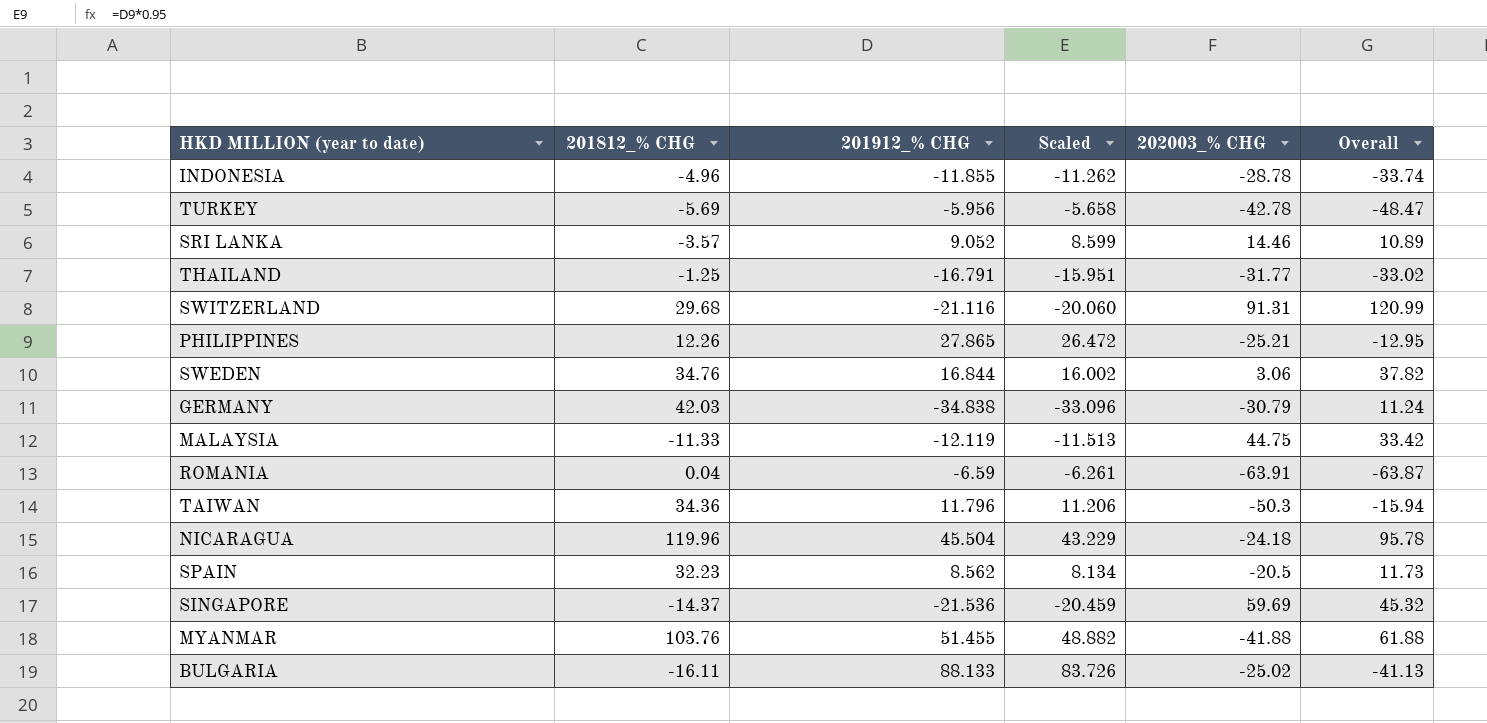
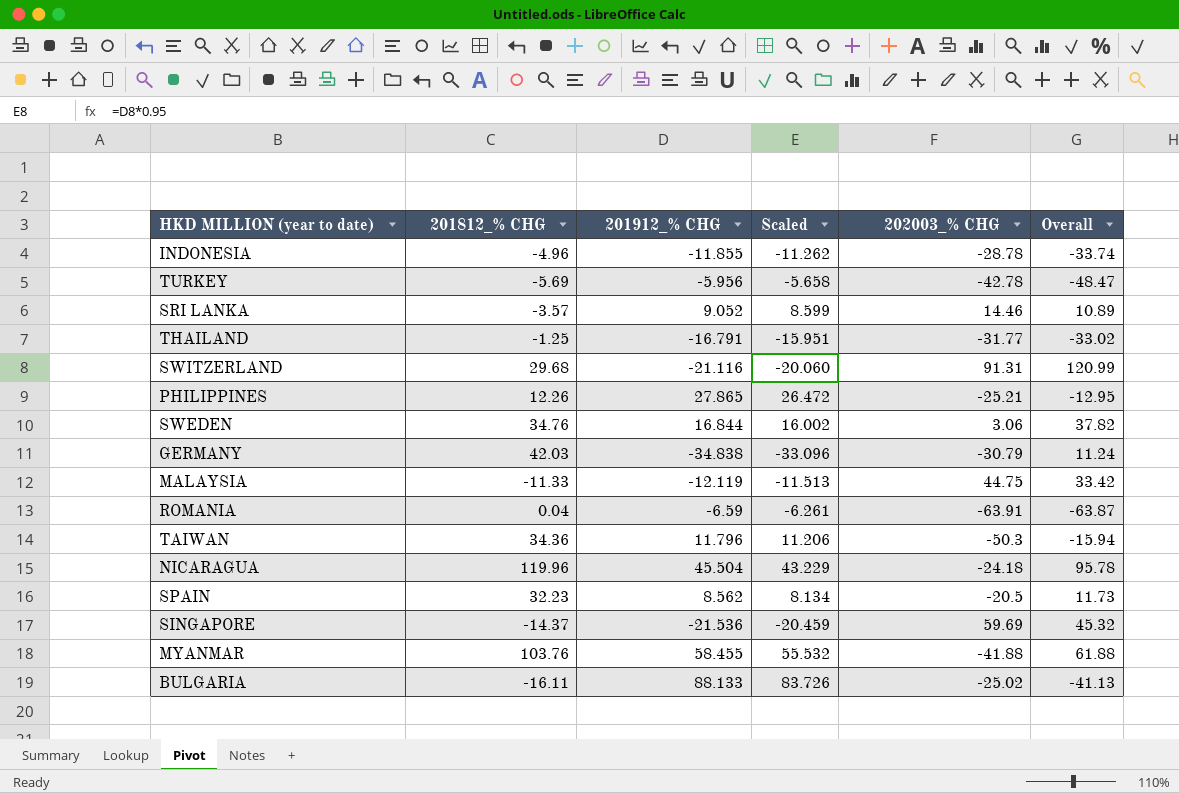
MYANMAR | 201912_% CHG: 51.455 -> 58.455
MYANMAR | Scaled: 48.882 -> 55.532

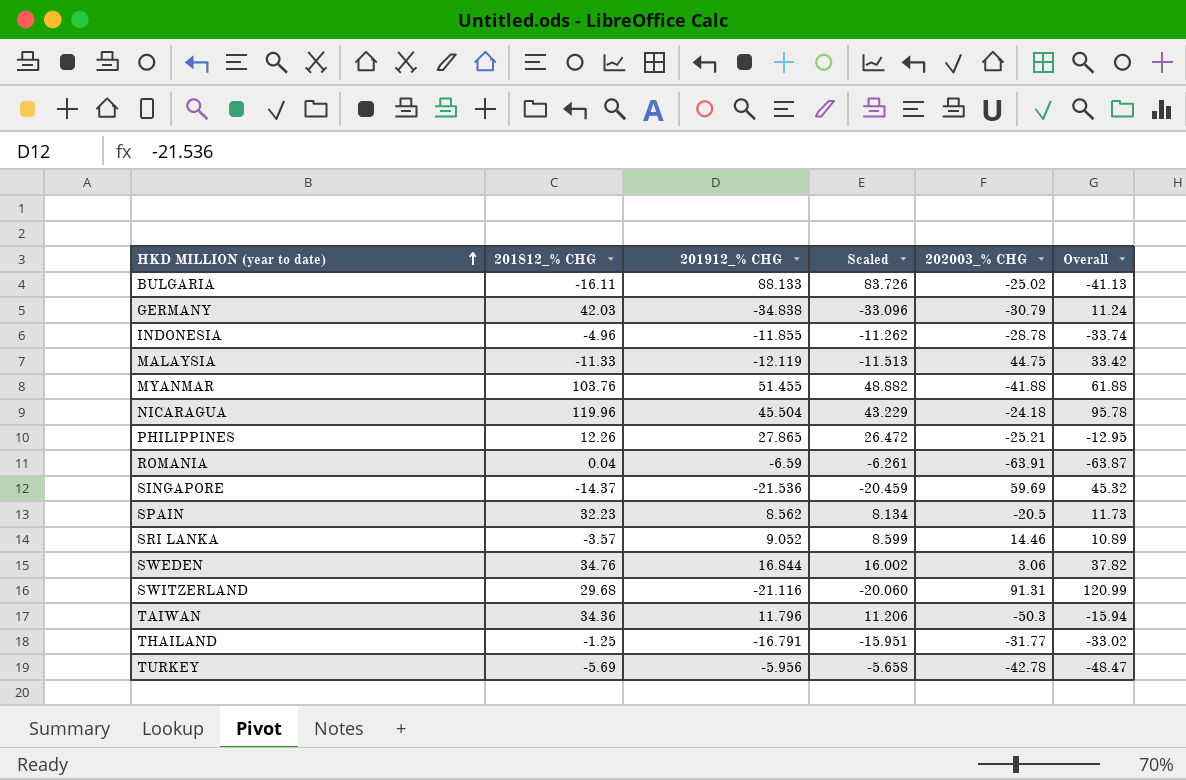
row order: none -> HKD MILLION (year to date) ascending
MYANMAR | 201912_% CHG: 58.455 -> 51.455
MYANMAR | Scaled: 55.532 -> 48.882

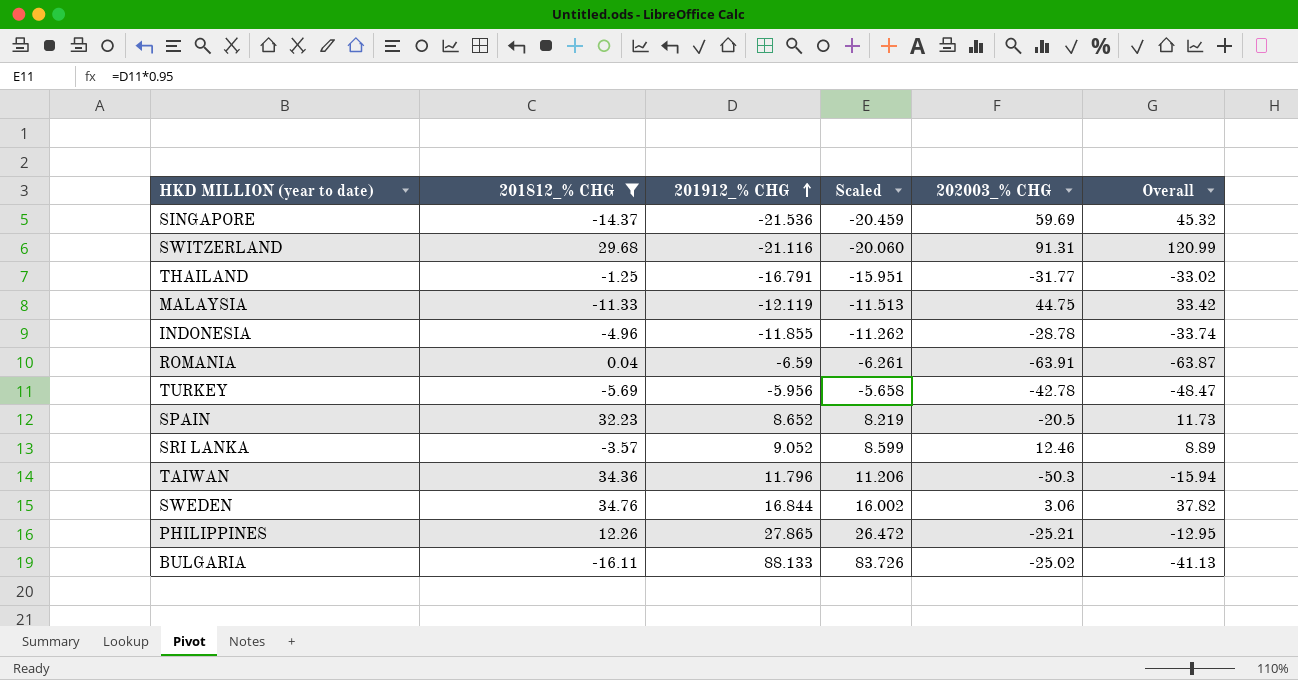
filter: none -> 201812_% CHG <= 34.76
row order: HKD MILLION (year to date) ascending -> 201912_% CHG ascending
SPAIN | 201912_% CHG: 8.562 -> 8.652
SPAIN | Scaled: 8.134 -> 8.219
SRI LANKA | 202003_% CHG: 14.46 -> 12.46
SRI LANKA | Overall: 10.89 -> 8.89

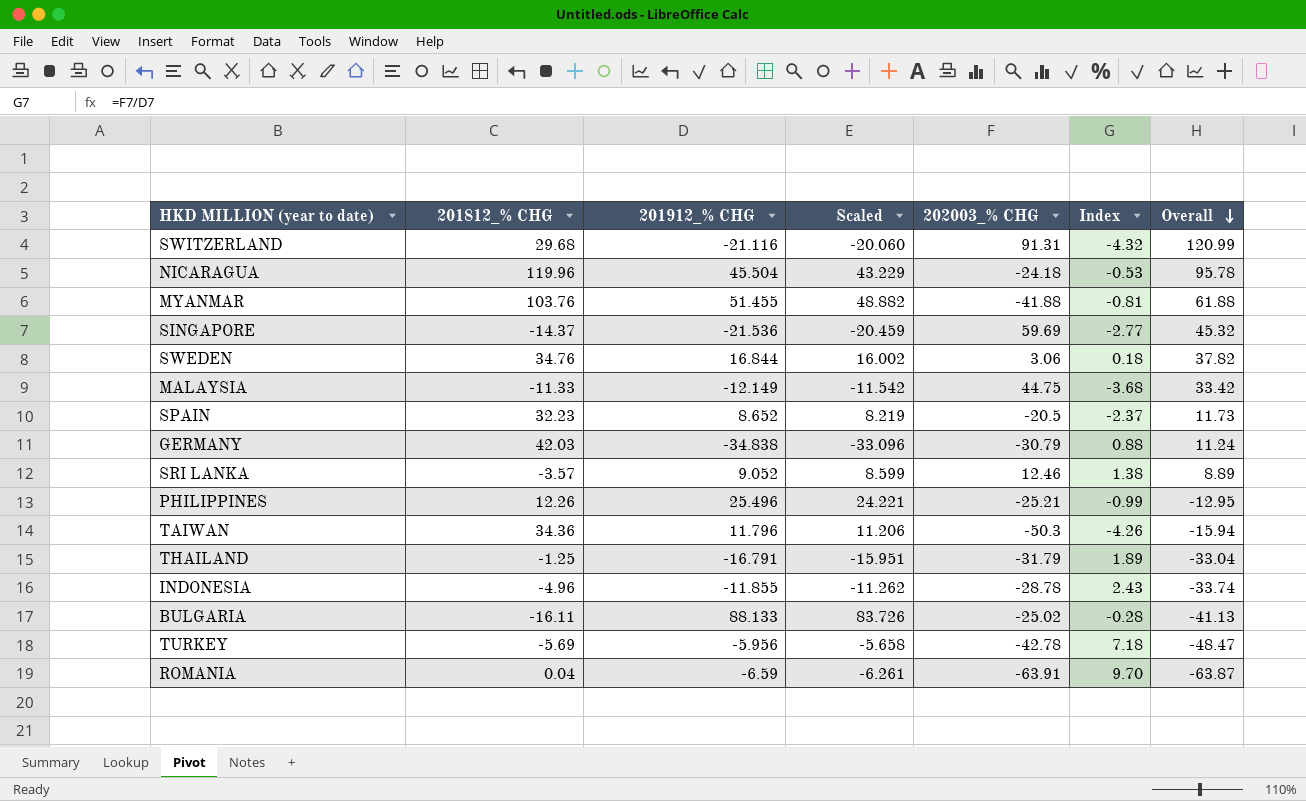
filter: 201812_% CHG <= 34.76 -> none
row order: 201912_% CHG ascending -> Overall descending
column Index | formula: none -> [202003_% CHG] / [201912_% CHG]
MALAYSIA | 201912_% CHG: -12.119 -> -12.149
MALAYSIA | Scaled: -11.513 -> -11.542
PHILIPPINES | 201912_% CHG: 27.865 -> 25.496
PHILIPPINES | Scaled: 26.472 -> 24.221
THAILAND | 202003_% CHG: -31.77 -> -31.79
THAILAND | Overall: -33.02 -> -33.04

